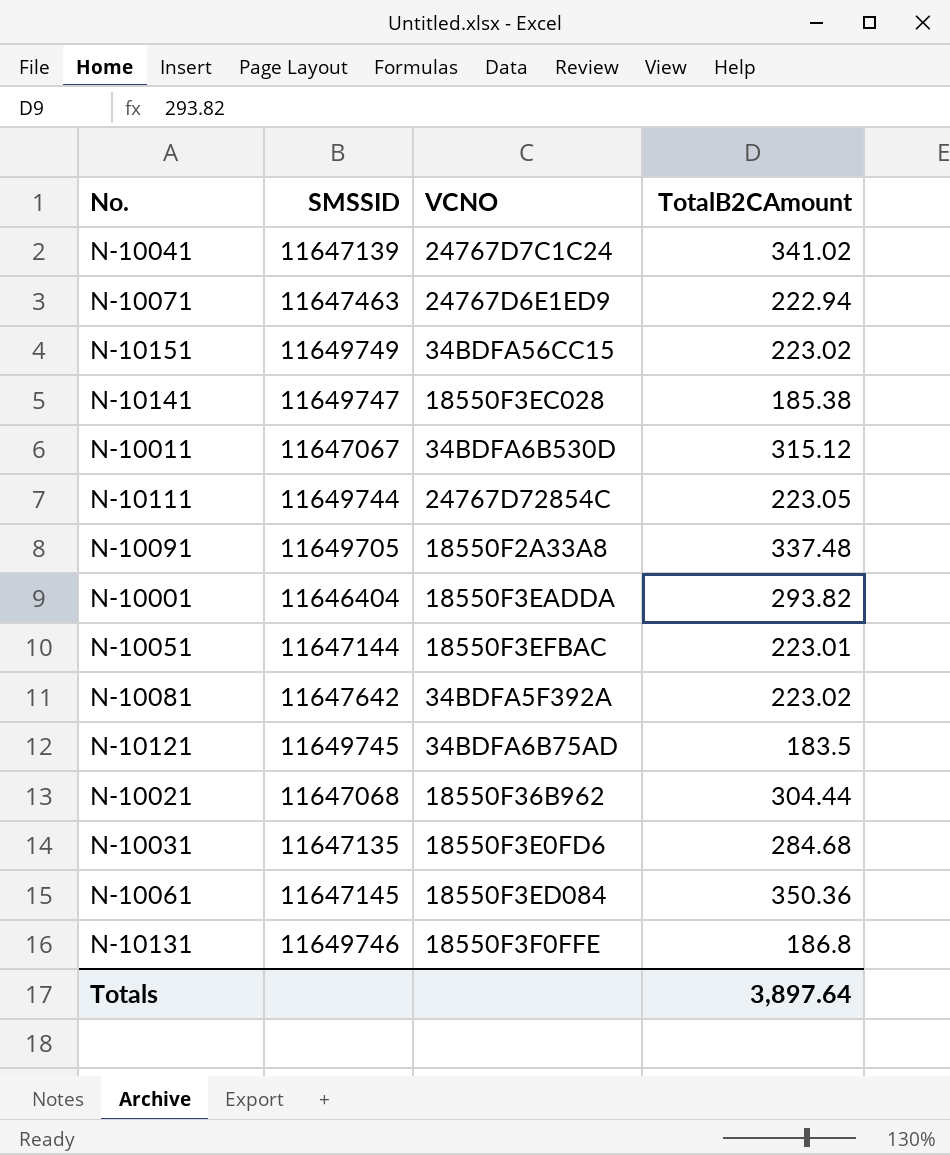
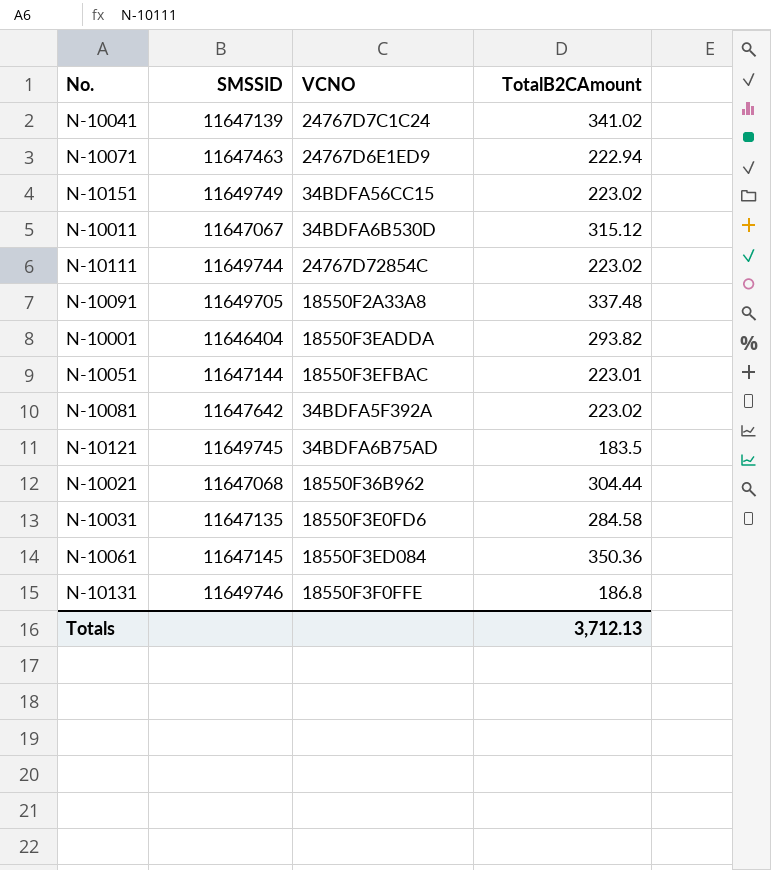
row N-10141: 11649747 | 18550F3EC028 | 185.38 -> none
N-10111 | TotalB2CAmount: 223.05 -> 223.02
N-10031 | TotalB2CAmount: 284.68 -> 284.58
Totals | TotalB2CAmount: 3,897.64 -> 3,712.13

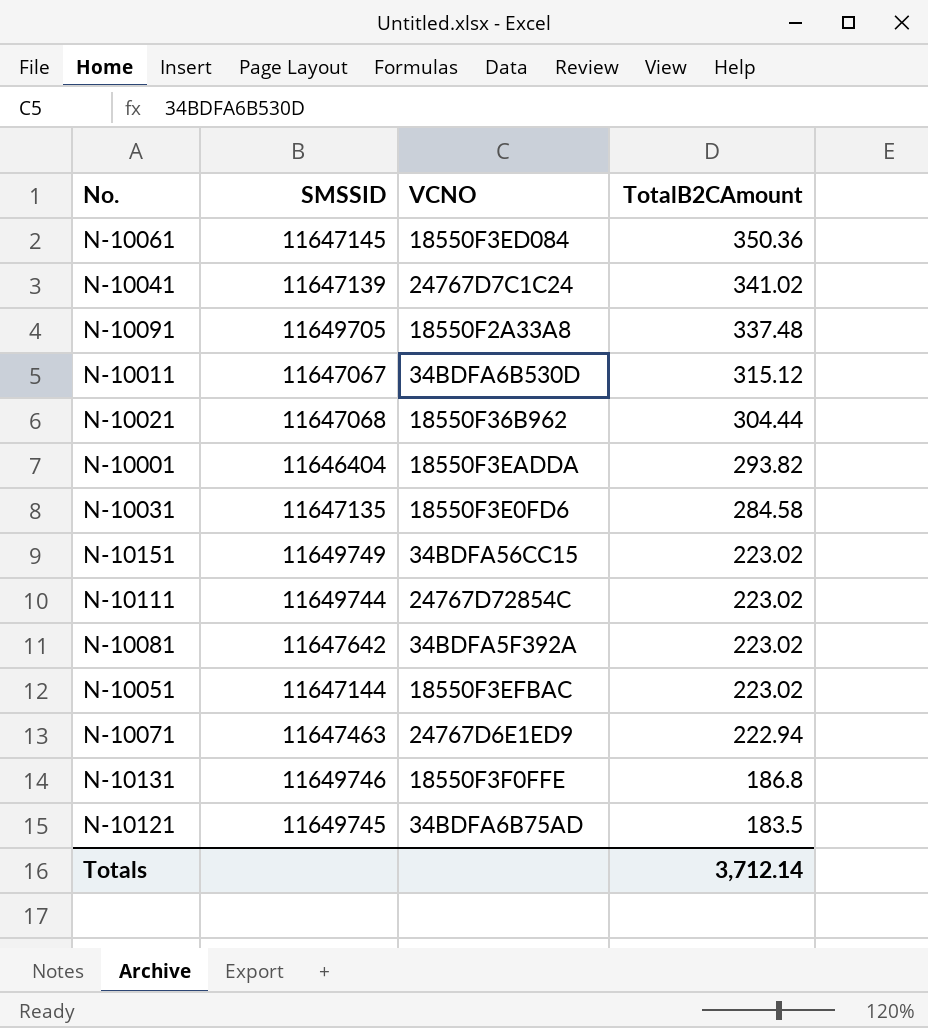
row order: none -> TotalB2CAmount descending
N-10051 | TotalB2CAmount: 223.01 -> 223.02
Totals | TotalB2CAmount: 3,712.13 -> 3,712.14

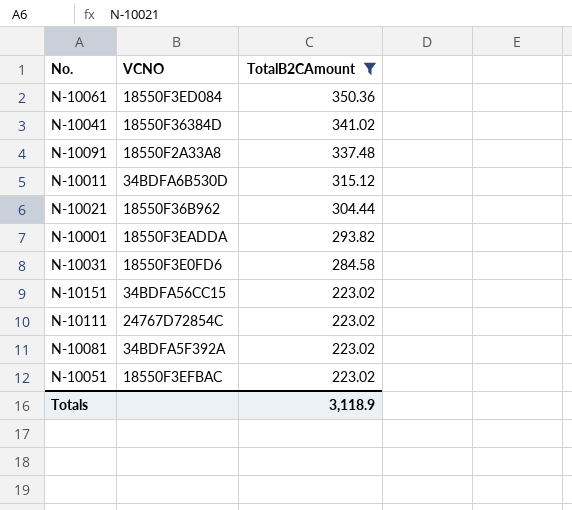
filter: none -> TotalB2CAmount >= 223.02
column SMSSID | position: 2 -> none
N-10041 | VCNO: 24767D7C1C24 -> 18550F36384D
Totals | TotalB2CAmount: 3,712.14 -> 3,118.9

